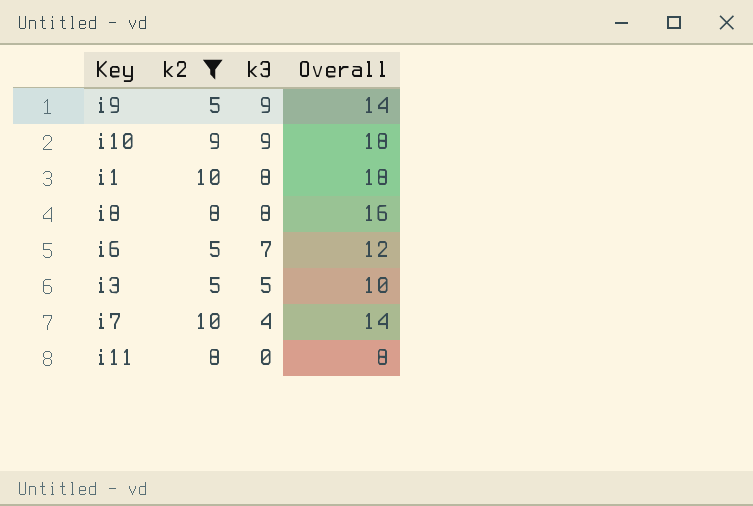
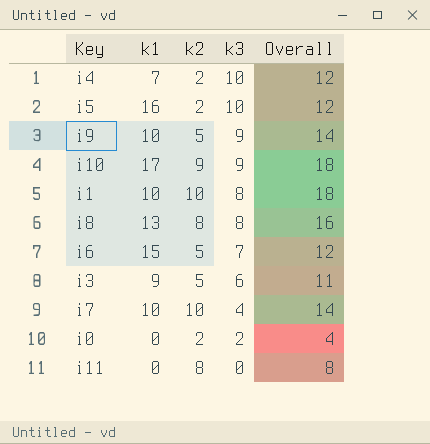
filter: k2 != 2 -> none
column k1 | position: none -> 2
i3 | k3: 5 -> 6
i3 | Overall: 10 -> 11

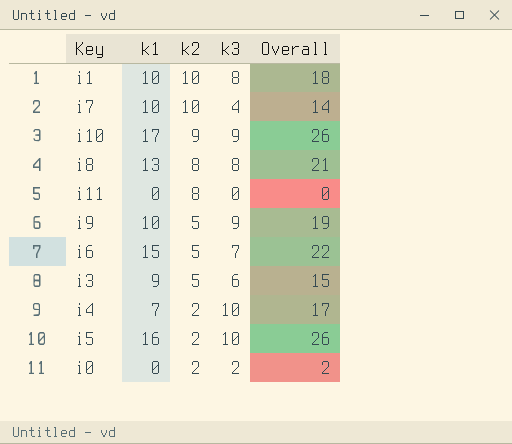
row order: k3 descending -> k2 descending
column Overall | formula: [k2] + [k3] -> [k1] + [k3]

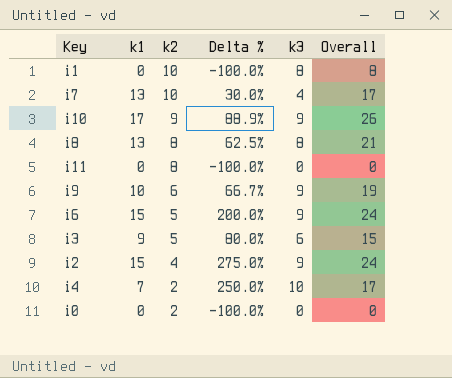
column Delta % | formula: none -> ([k1] - [k2]) / [k2]
row i5: 16 | 2 | 10 | 26 -> none
i1 | k1: 10 -> 0
i1 | Overall: 18 -> 8
i7 | k1: 10 -> 13
i7 | Overall: 14 -> 17
i9 | k2: 5 -> 6
i6 | k3: 7 -> 9
i6 | Overall: 22 -> 24
row i2: none -> 15 | 4 | 275.0% | 9 | 24
i0 | k3: 2 -> 0
i0 | Overall: 2 -> 0

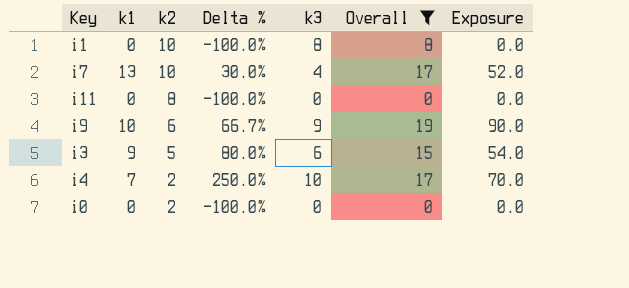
filter: none -> Overall <= 19
column Exposure | formula: none -> [k1] * [k3]

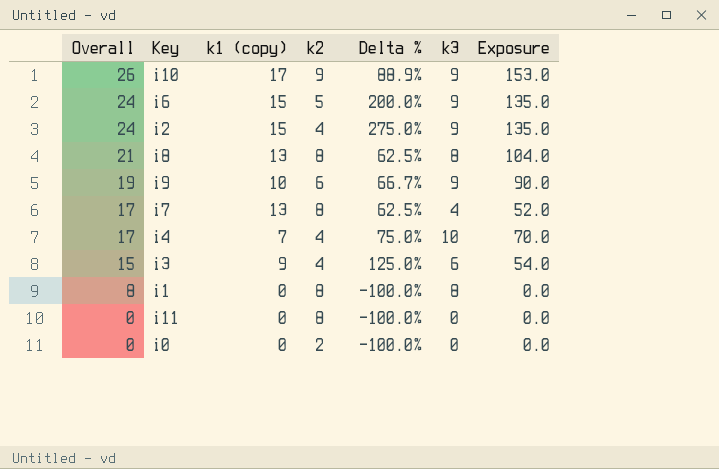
filter: Overall <= 19 -> none
row order: k2 descending -> Overall descending
column Overall | position: 6 -> 1
column name: k1 -> k1 (copy)
i7 | k2: 10 -> 8
i7 | Delta %: 30.0% -> 62.5%
i4 | k2: 2 -> 4
i4 | Delta %: 250.0% -> 75.0%
i3 | k2: 5 -> 4
i3 | Delta %: 80.0% -> 125.0%
i1 | k2: 10 -> 8

